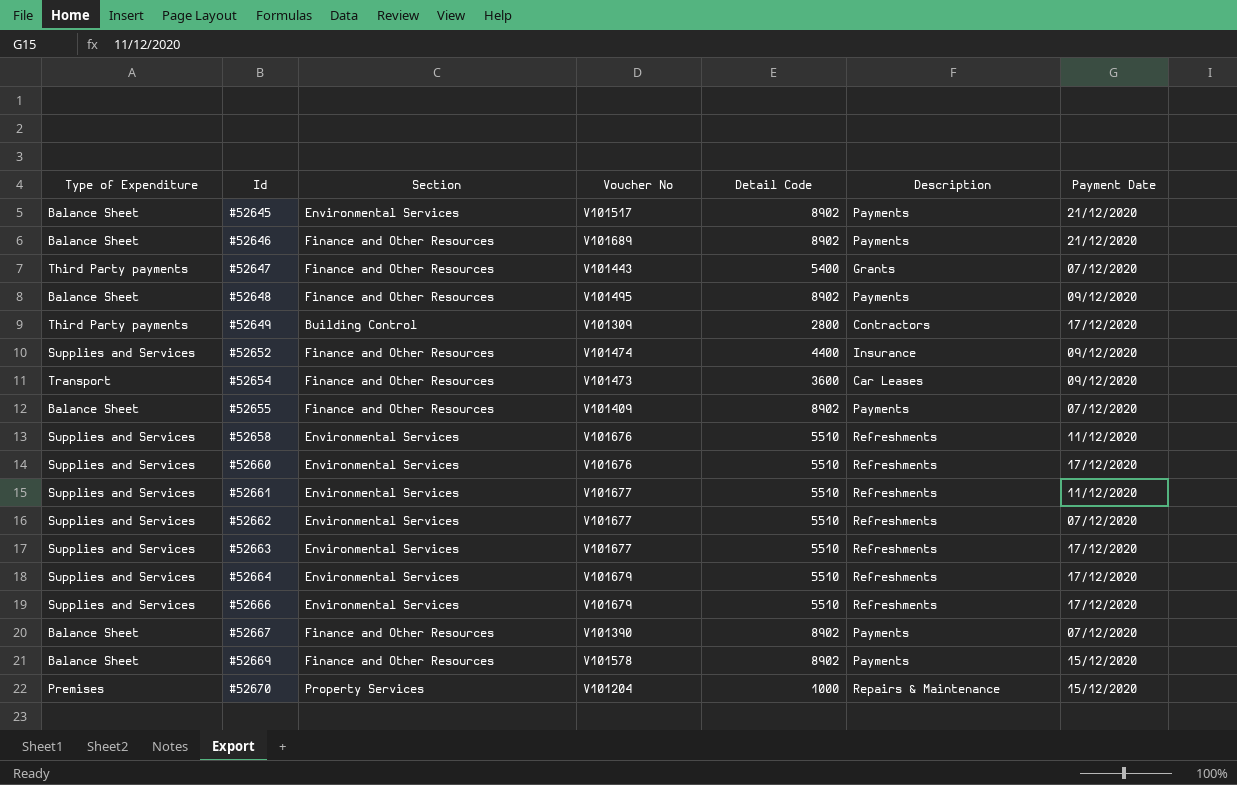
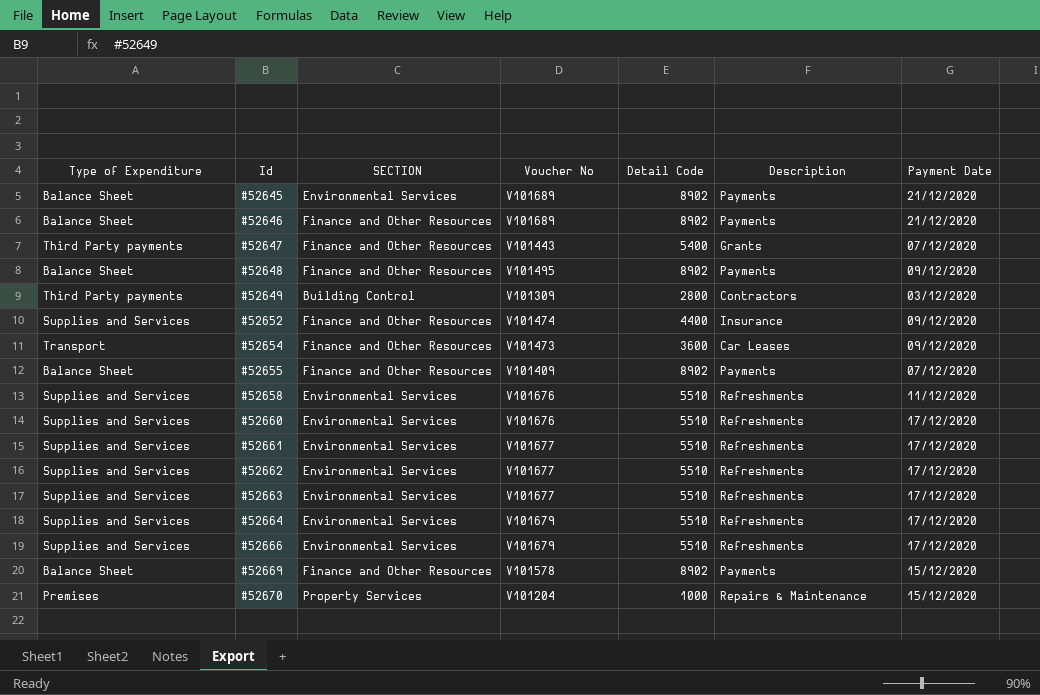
column name: Section -> SECTION
row #52667: Balance Sheet | Finance and Other Resources | V101390 | 8902 | Payments | 07/12/2020 -> none
#52645 | Voucher No: V101517 -> V101689
#52649 | Payment Date: 17/12/2020 -> 03/12/2020
#52661 | Payment Date: 11/12/2020 -> 17/12/2020
#52662 | Payment Date: 07/12/2020 -> 17/12/2020

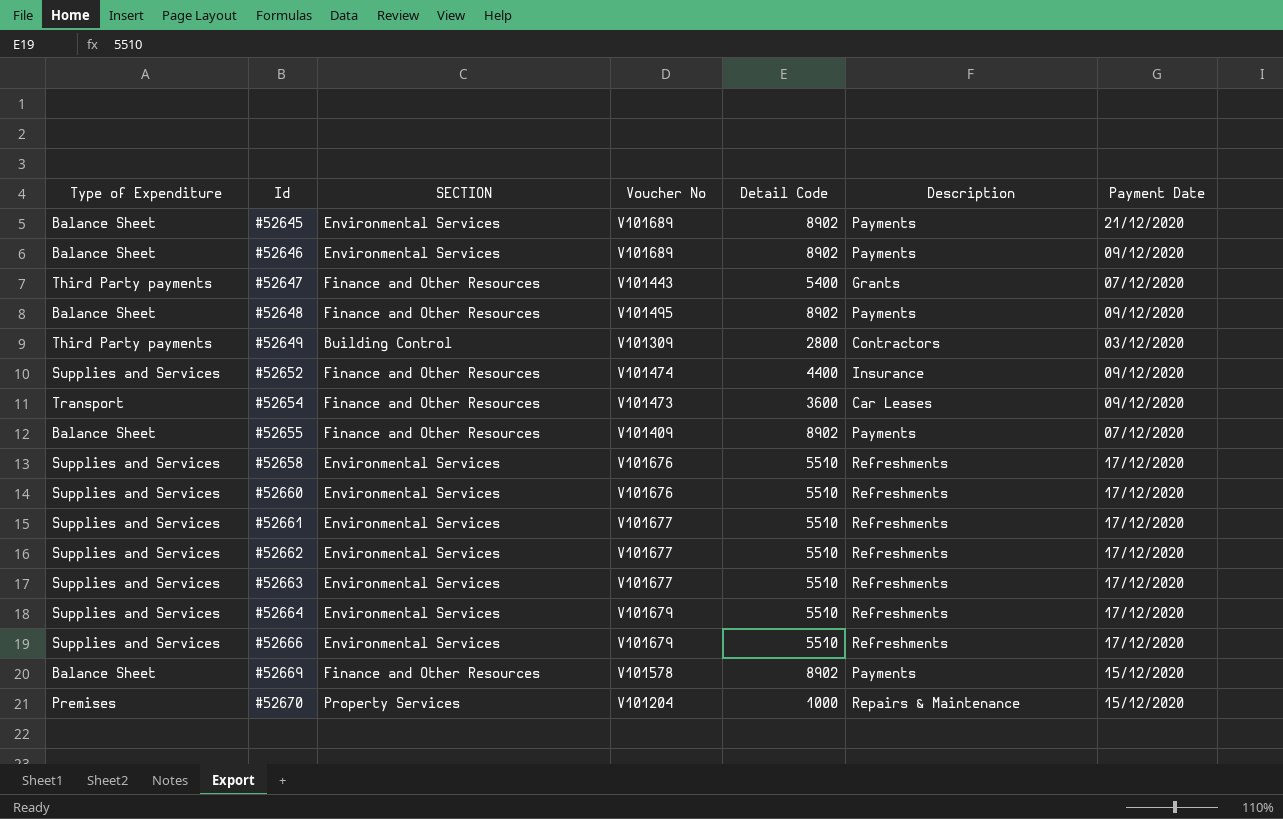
#52646 | SECTION: Finance and Other Resources -> Environmental Services
#52646 | Payment Date: 21/12/2020 -> 09/12/2020
#52658 | Payment Date: 11/12/2020 -> 17/12/2020

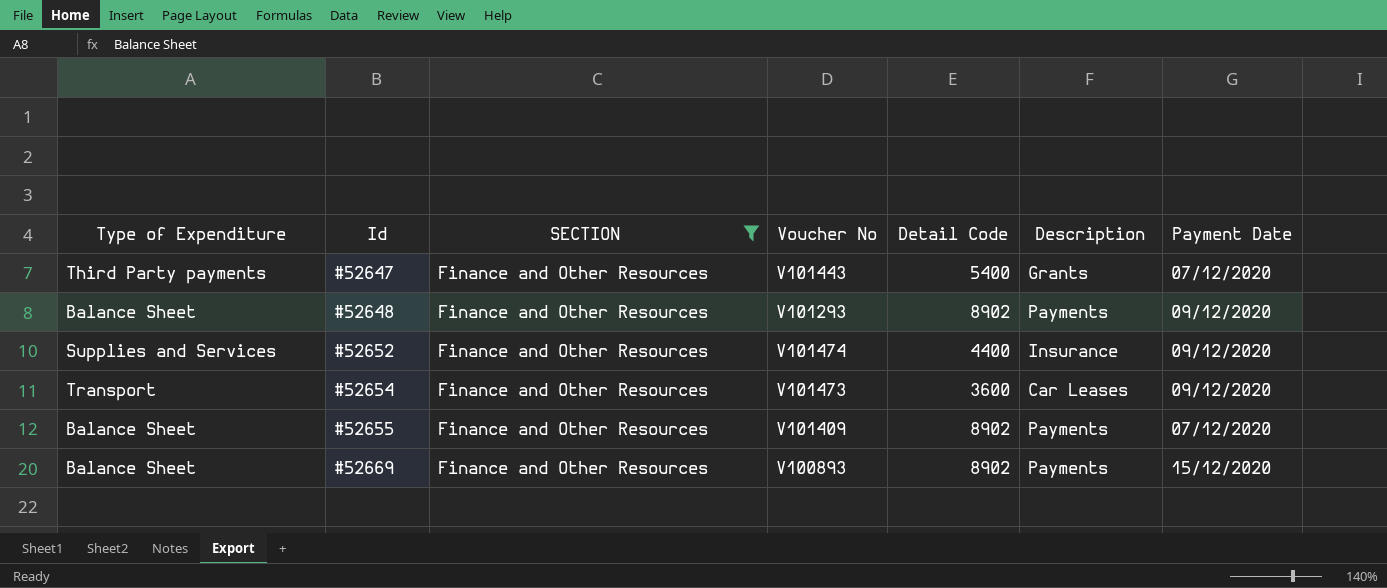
filter: none -> SECTION = Finance and Other Resources
#52648 | Voucher No: V101495 -> V101293
#52669 | Voucher No: V101578 -> V100893

